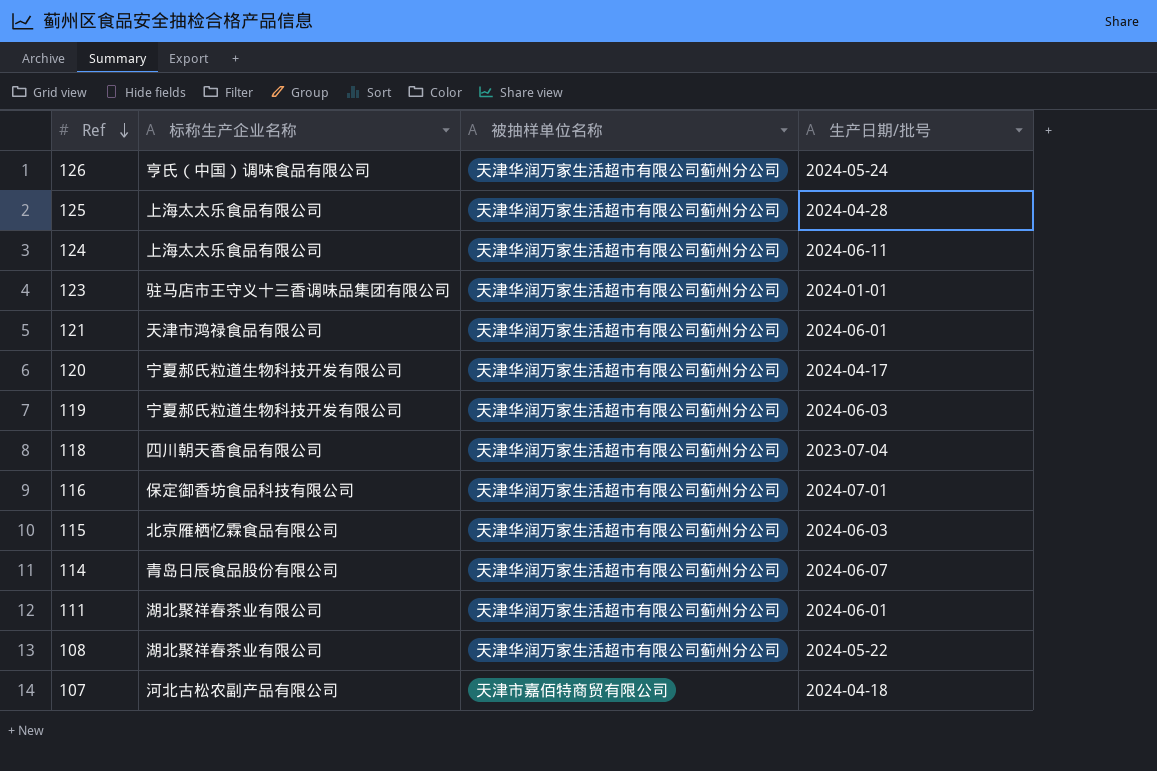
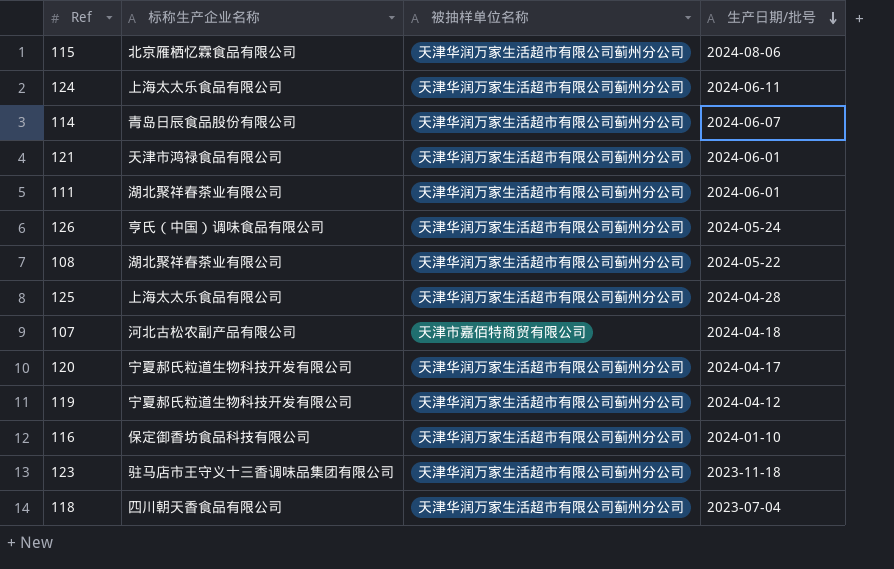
row order: Ref descending -> 生产日期/批号 descending
115 | 生产日期/批号: 2024-06-03 -> 2024-08-06
119 | 生产日期/批号: 2024-06-03 -> 2024-04-12
116 | 生产日期/批号: 2024-07-01 -> 2024-01-10
123 | 生产日期/批号: 2024-01-01 -> 2023-11-18

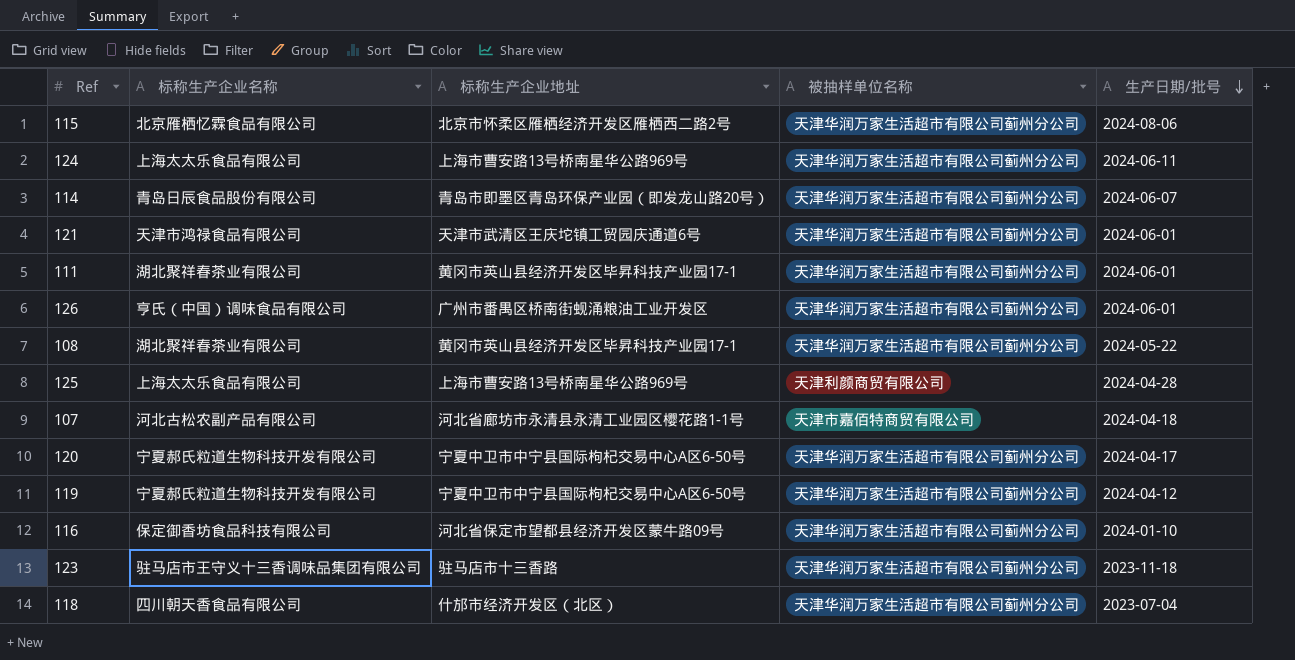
column 标称生产企业地址 | position: none -> 3
126 | 生产日期/批号: 2024-05-24 -> 2024-06-01
125 | 被抽样单位名称: 天津华润万家生活超市有限公司蓟州分公司 -> 天津利颜商贸有限公司

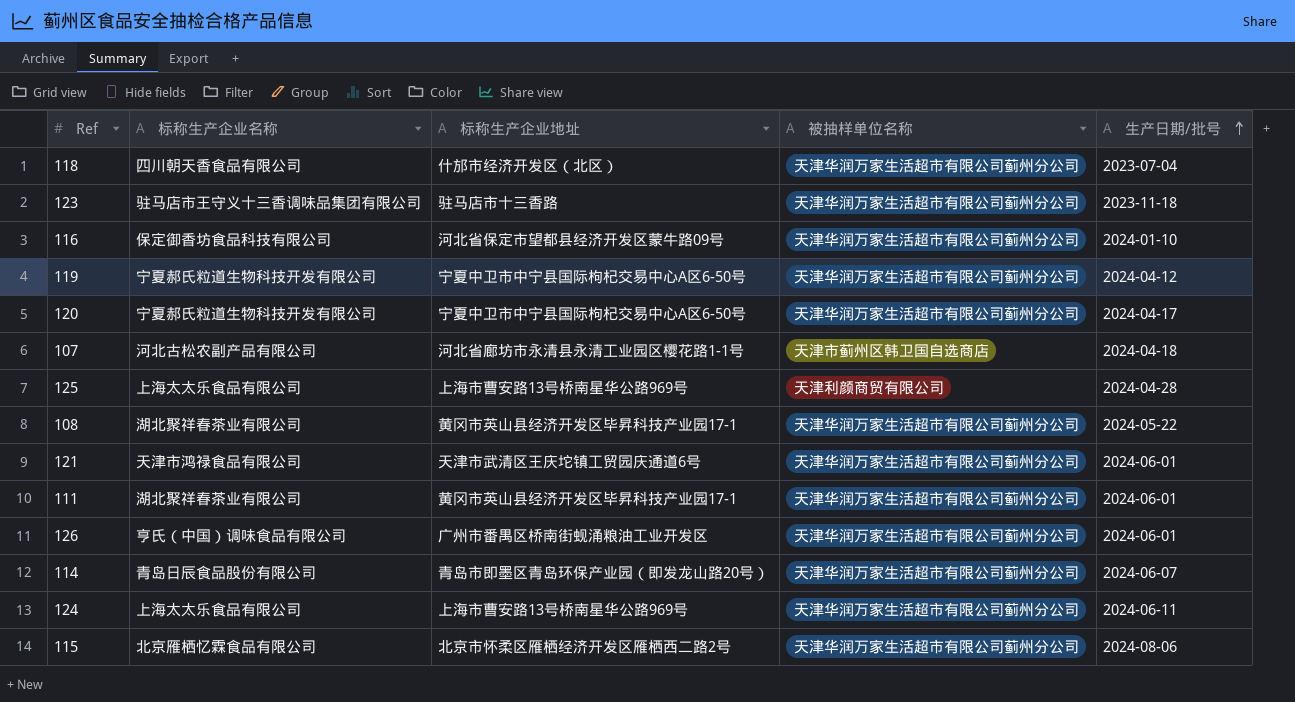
row order: 生产日期/批号 descending -> 生产日期/批号 ascending
107 | 被抽样单位名称: 天津市嘉佰特商贸有限公司 -> 天津市蓟州区韩卫国自选商店

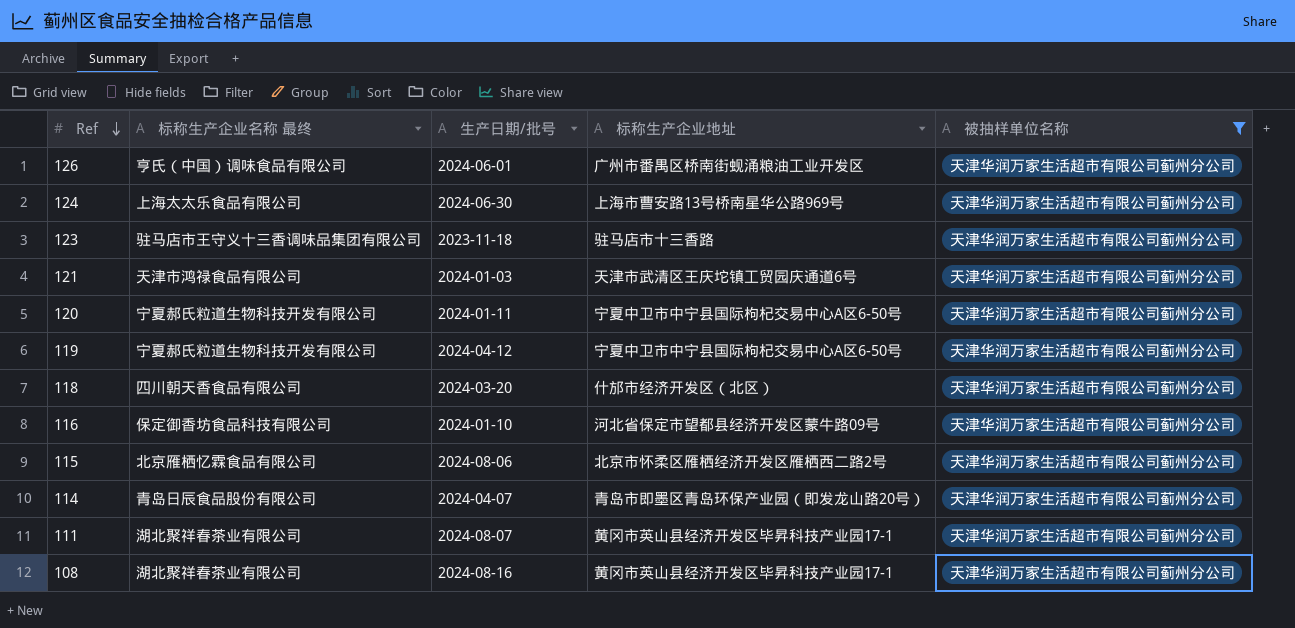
filter: none -> 被抽样单位名称 = 天津华润万家生活超市有限公司蓟州分公司
row order: 生产日期/批号 ascending -> Ref descending
column name: 标称生产企业名称 -> 标称生产企业名称 最终
column 生产日期/批号 | position: 5 -> 3
124 | 生产日期/批号: 2024-06-11 -> 2024-06-30
121 | 生产日期/批号: 2024-06-01 -> 2024-01-03
120 | 生产日期/批号: 2024-04-17 -> 2024-01-11
118 | 生产日期/批号: 2023-07-04 -> 2024-03-20
114 | 生产日期/批号: 2024-06-07 -> 2024-04-07
111 | 生产日期/批号: 2024-06-01 -> 2024-08-07
108 | 生产日期/批号: 2024-05-22 -> 2024-08-16

